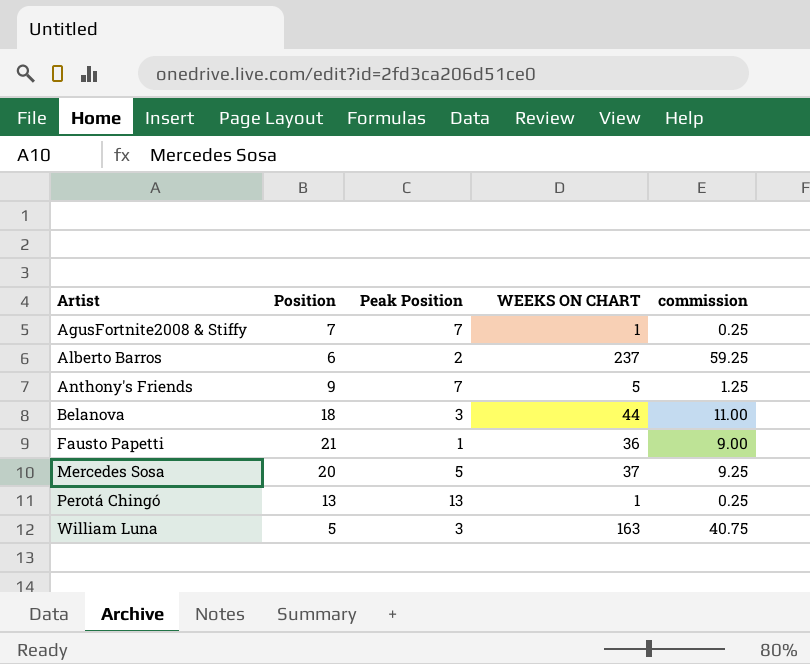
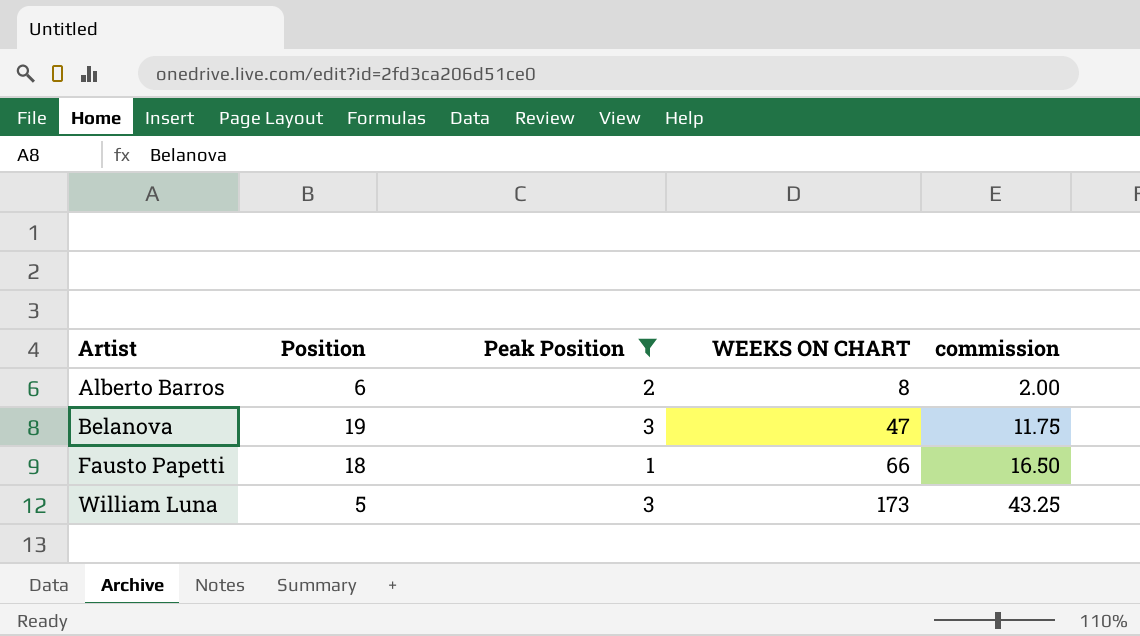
filter: none -> Peak Position <= 3
Alberto Barros | WEEKS ON CHART: 237 -> 8
Alberto Barros | commission: 59.25 -> 2.00
Belanova | Position: 18 -> 19
Belanova | WEEKS ON CHART: 44 -> 47
Belanova | commission: 11.00 -> 11.75
Fausto Papetti | Position: 21 -> 18
Fausto Papetti | WEEKS ON CHART: 36 -> 66
Fausto Papetti | commission: 9.00 -> 16.50
William Luna | WEEKS ON CHART: 163 -> 173
William Luna | commission: 40.75 -> 43.25

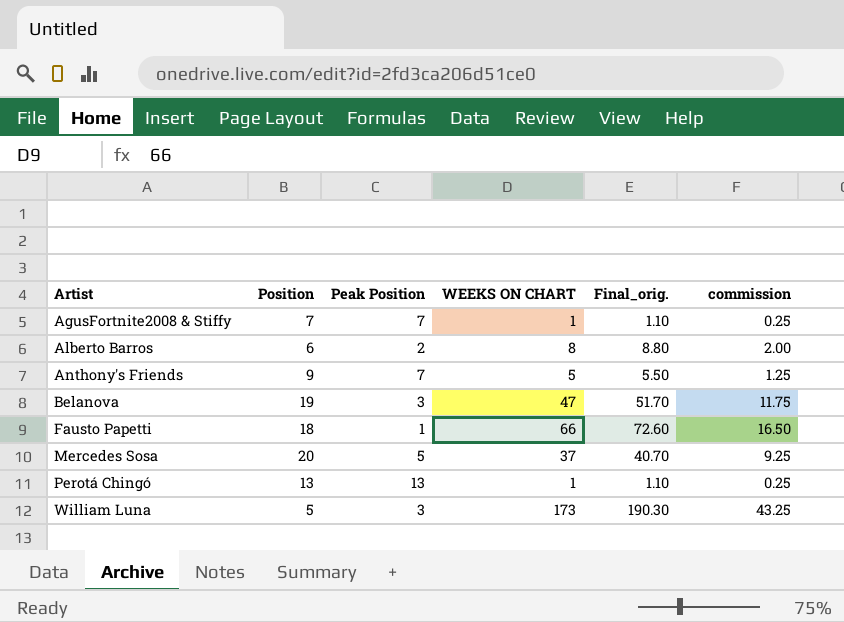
filter: Peak Position <= 3 -> none
column Final_orig. | formula: none -> [WEEKS ON CHART] * 1.1

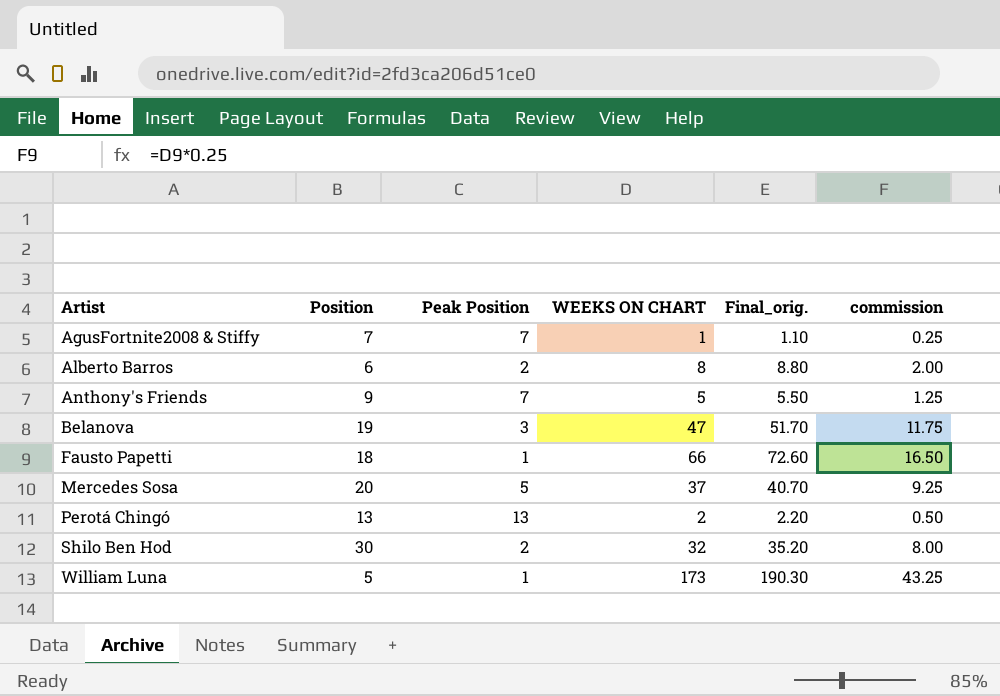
Perotá Chingó | WEEKS ON CHART: 1 -> 2
Perotá Chingó | Final_orig.: 1.10 -> 2.20
Perotá Chingó | commission: 0.25 -> 0.50
row Shilo Ben Hod: none -> 30 | 2 | 32 | 35.20 | 8.00
William Luna | Peak Position: 3 -> 1

